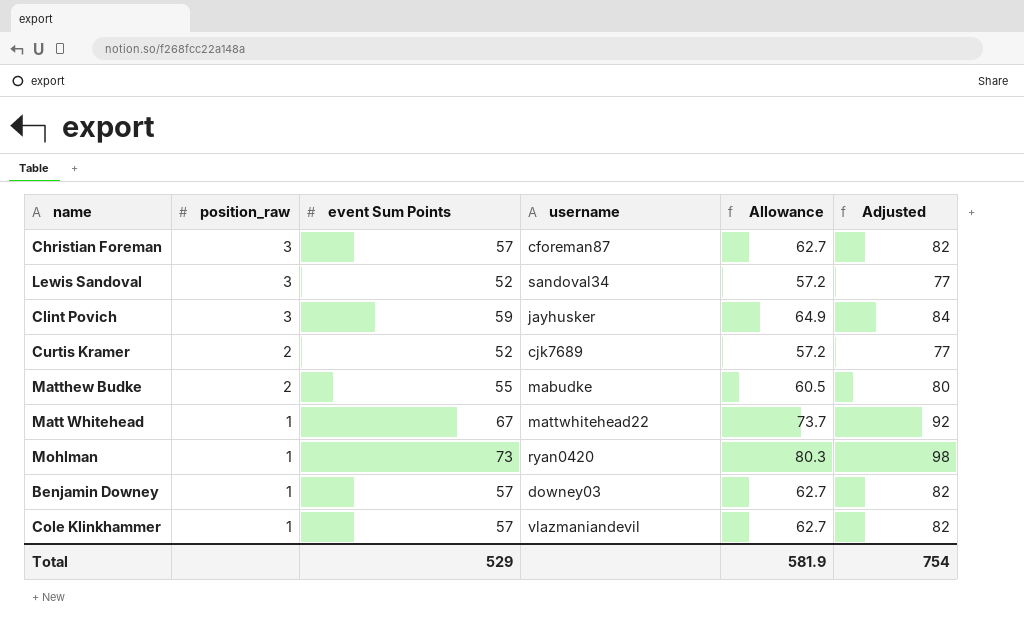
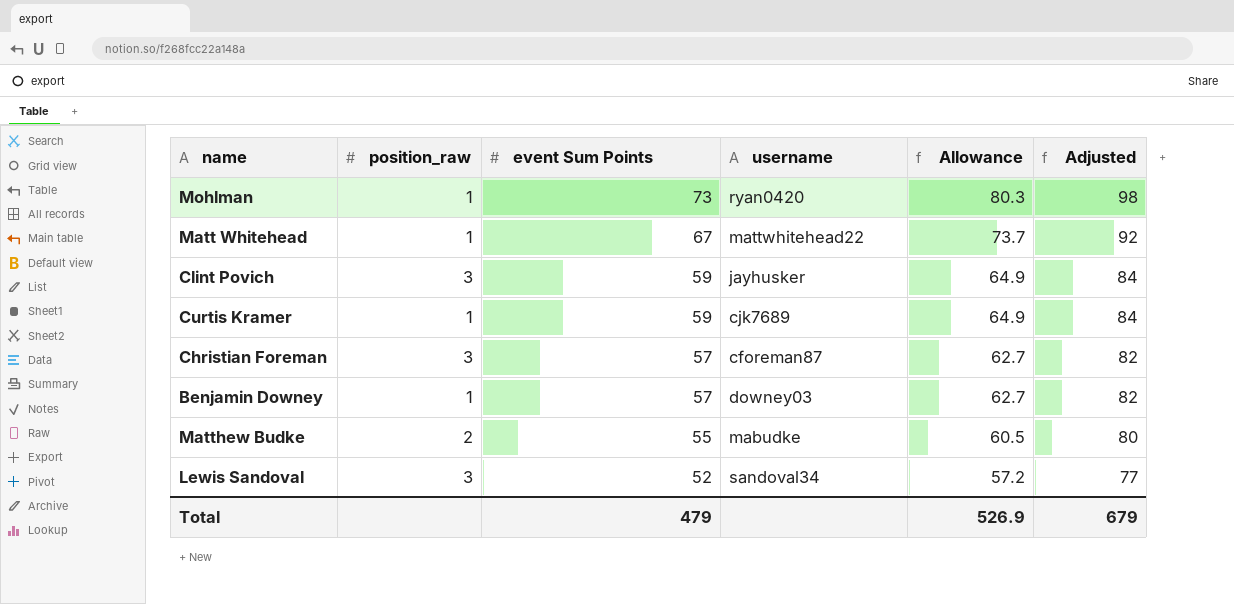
row order: position_raw descending -> event Sum Points descending
row Cole Klinkhammer: 1 | 57 | vlazmaniandevil | 62.7 | 82 -> none
Curtis Kramer | position_raw: 2 -> 1
Curtis Kramer | event Sum Points: 52 -> 59
Curtis Kramer | Allowance: 57.2 -> 64.9
Curtis Kramer | Adjusted: 77 -> 84
Total | event Sum Points: 529 -> 479
Total | Allowance: 581.9 -> 526.9
Total | Adjusted: 754 -> 679

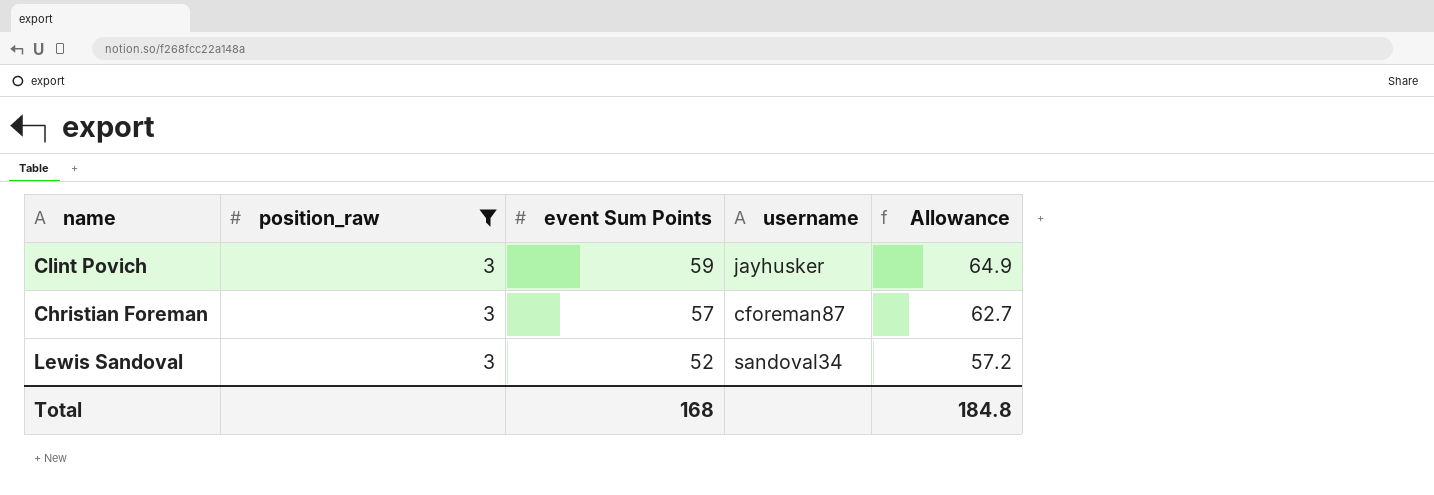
filter: none -> position_raw = 3
column Adjusted | formula: [event Sum Points] + 25 -> none
Total | event Sum Points: 479 -> 168
Total | Allowance: 526.9 -> 184.8

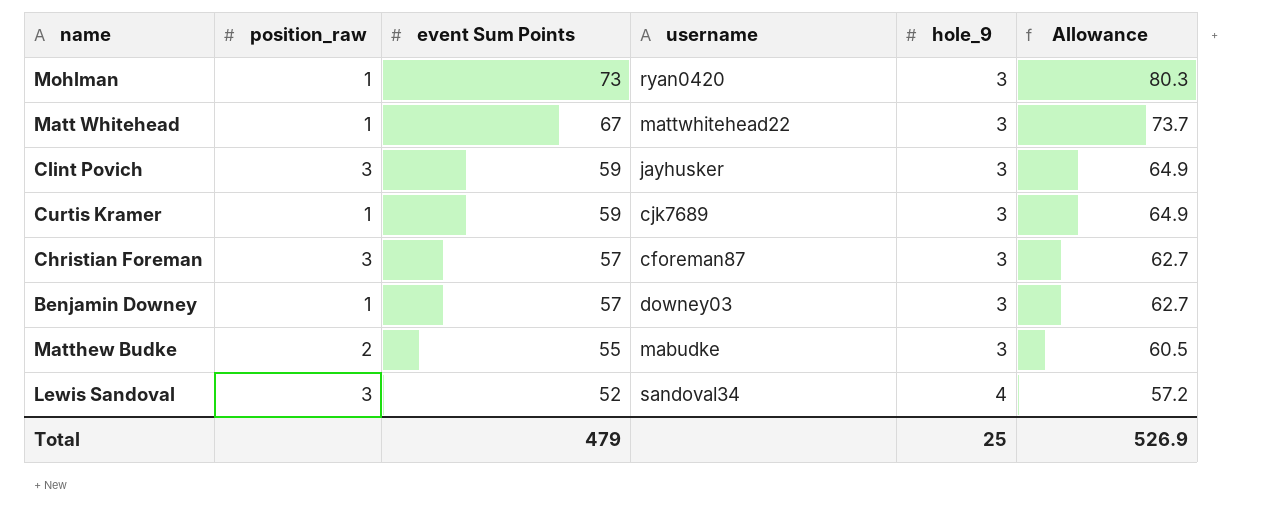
filter: position_raw = 3 -> none
column hole_9 | position: none -> 5
Total | event Sum Points: 168 -> 479
Total | Allowance: 184.8 -> 526.9

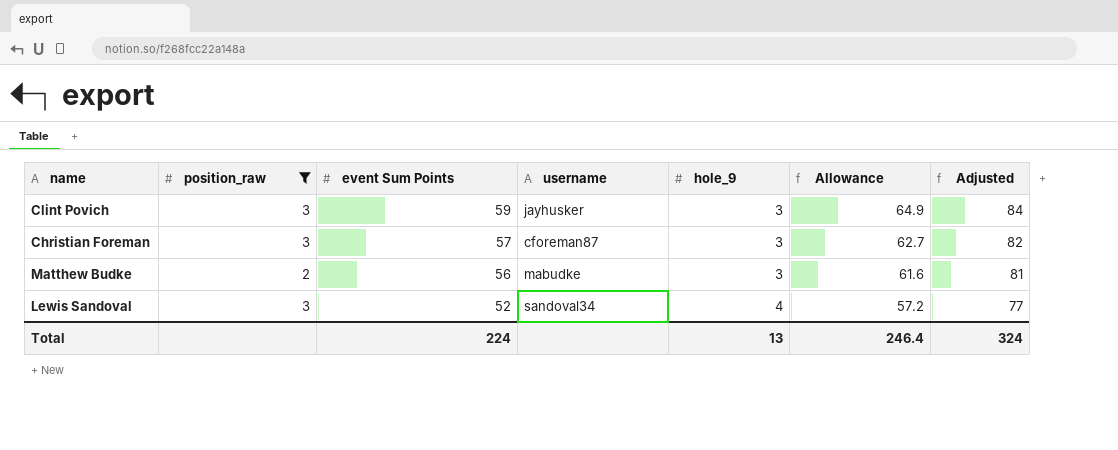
filter: none -> position_raw != 1
column Adjusted | formula: none -> [event Sum Points] + 25
Matthew Budke | event Sum Points: 55 -> 56
Matthew Budke | Allowance: 60.5 -> 61.6
Total | event Sum Points: 479 -> 224
Total | hole_9: 25 -> 13
Total | Allowance: 526.9 -> 246.4

